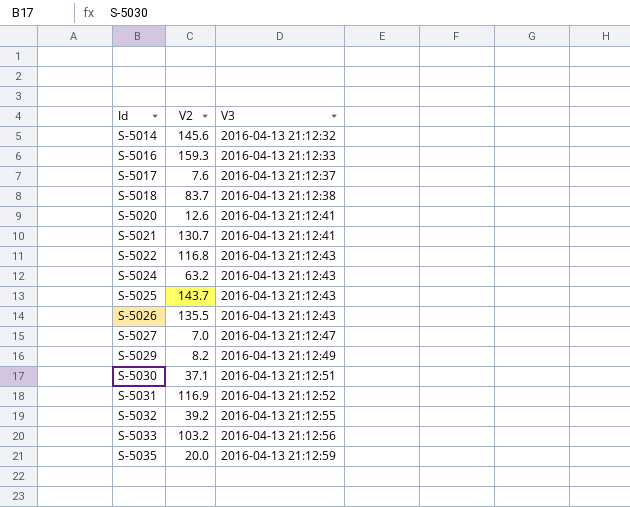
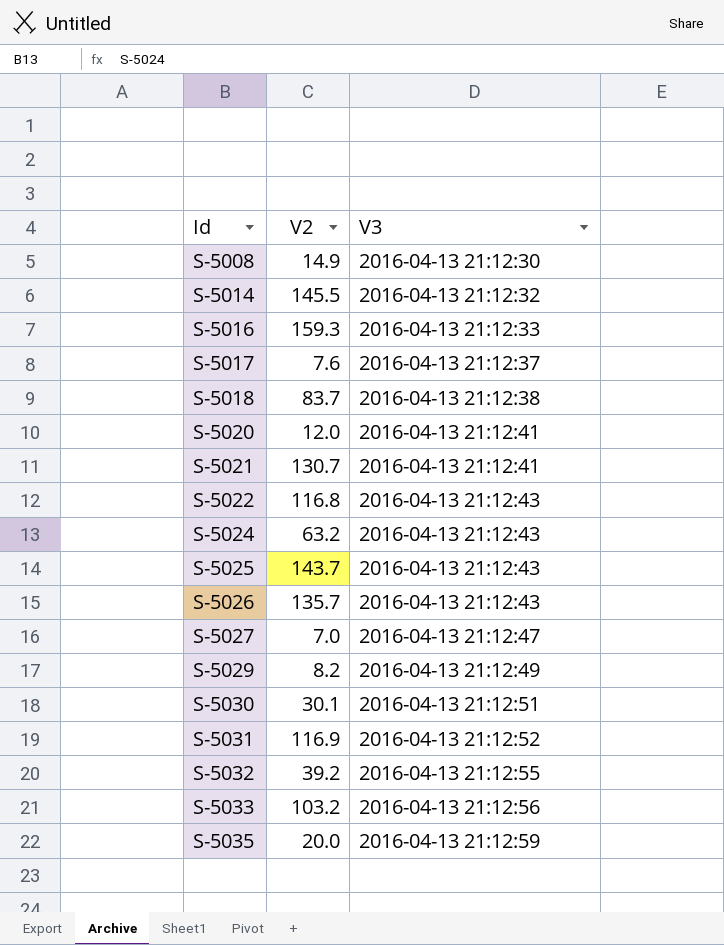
row S-5008: none -> 14.9 | 2016-04-13 21:12:30
S-5014 | V2: 145.6 -> 145.5
S-5020 | V2: 12.6 -> 12.0
S-5026 | V2: 135.5 -> 135.7
S-5030 | V2: 37.1 -> 30.1

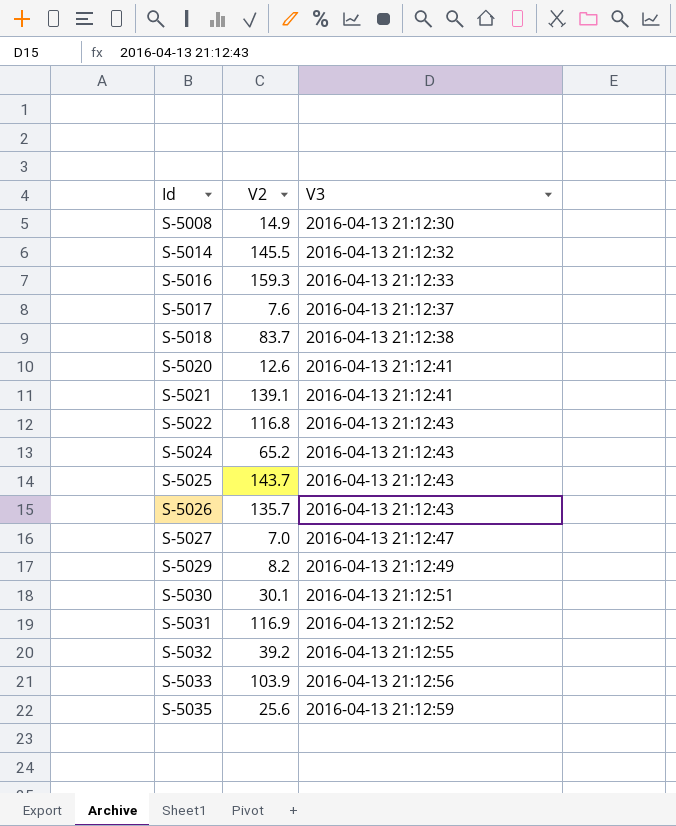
S-5020 | V2: 12.0 -> 12.6
S-5021 | V2: 130.7 -> 139.1
S-5024 | V2: 63.2 -> 65.2
S-5033 | V2: 103.2 -> 103.9
S-5035 | V2: 20.0 -> 25.6

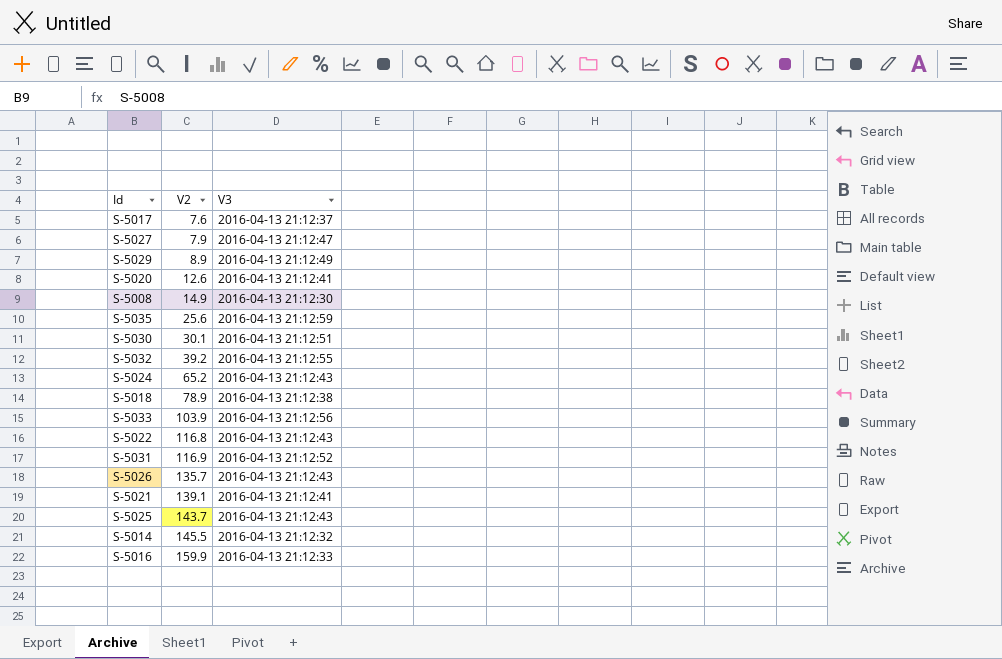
row order: Id ascending -> V2 ascending
S-5027 | V2: 7.0 -> 7.9
S-5029 | V2: 8.2 -> 8.9
S-5018 | V2: 83.7 -> 78.9
S-5016 | V2: 159.3 -> 159.9

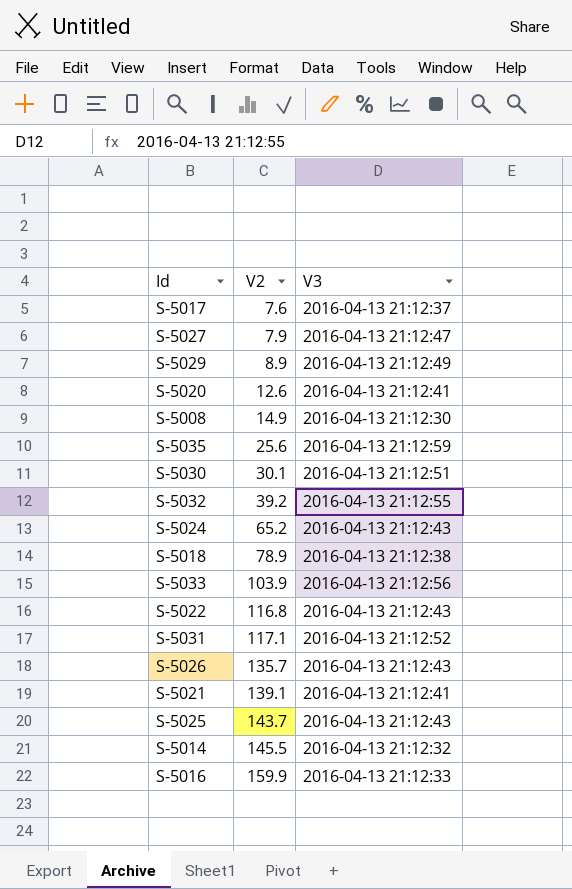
S-5031 | V2: 116.9 -> 117.1

